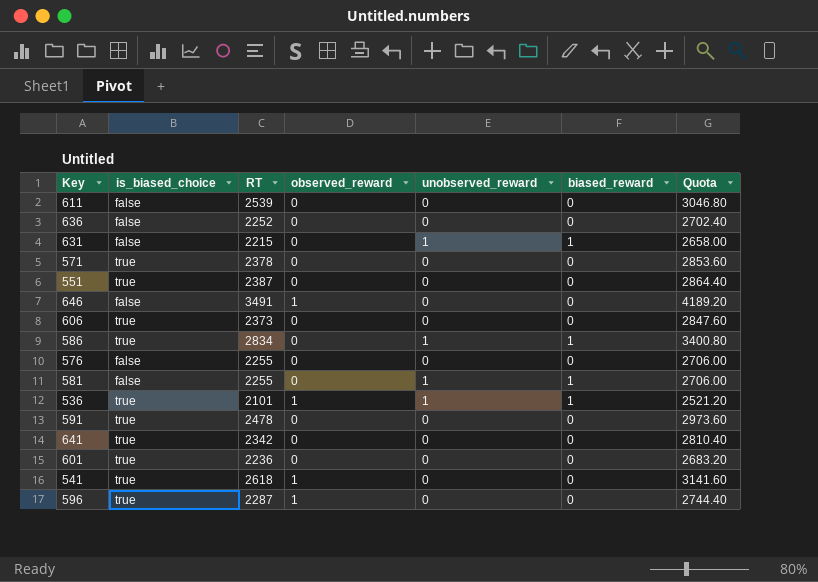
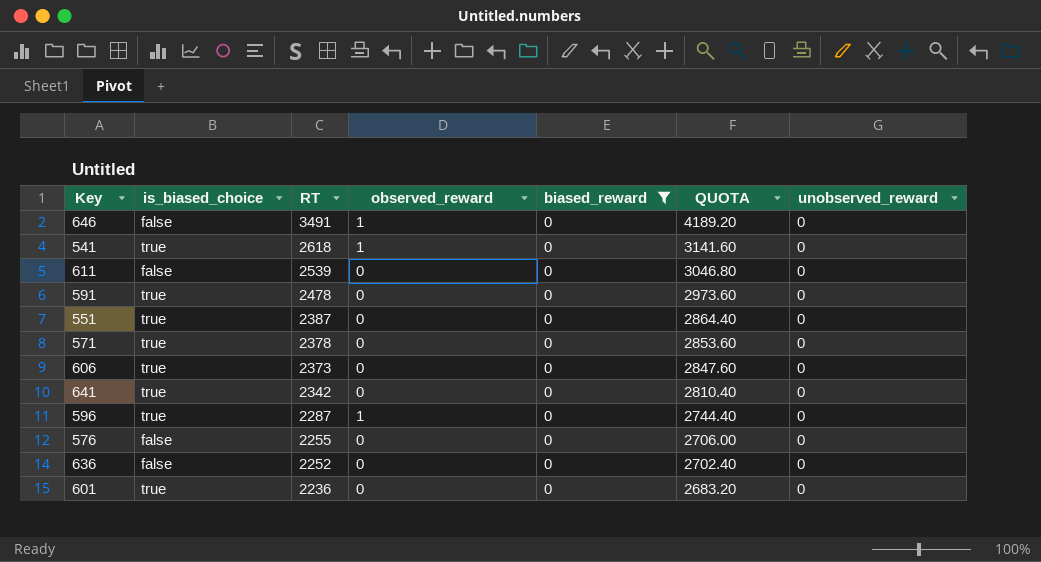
filter: none -> biased_reward = 0
row order: none -> RT descending
column name: Quota -> QUOTA
column unobserved_reward | position: 5 -> 7

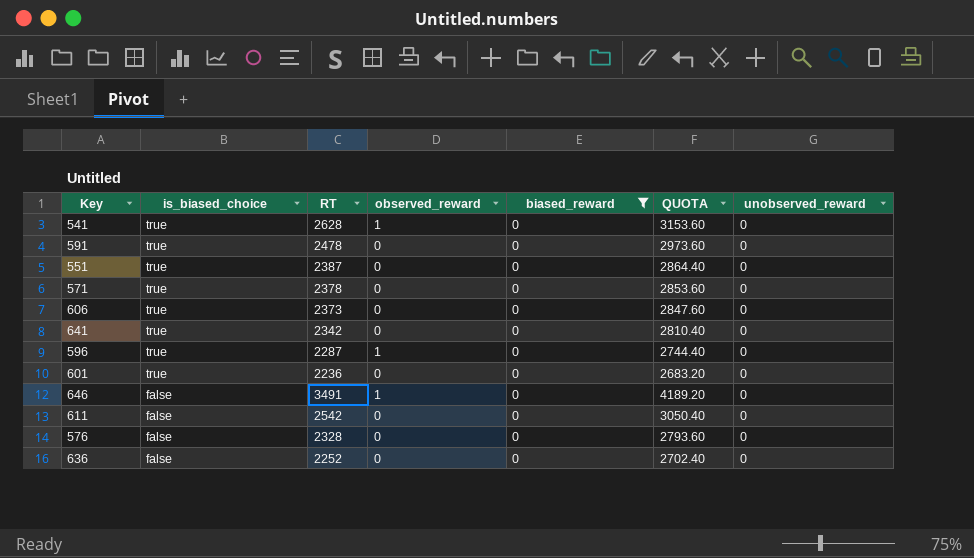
row order: RT descending -> is_biased_choice descending
541 | RT: 2618 -> 2628
541 | QUOTA: 3141.60 -> 3153.60
611 | RT: 2539 -> 2542
611 | QUOTA: 3046.80 -> 3050.40
576 | RT: 2255 -> 2328
576 | QUOTA: 2706.00 -> 2793.60

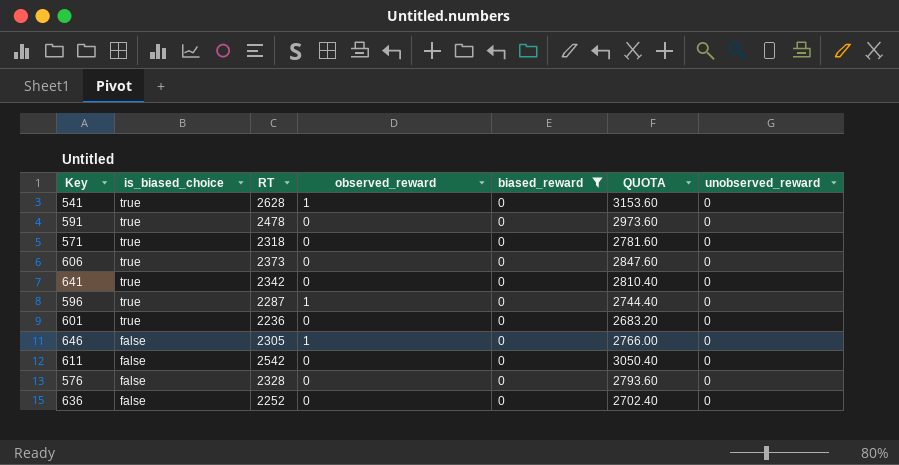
row 551: true | 2387 | 0 | 0 | 2864.40 | 0 -> none
571 | RT: 2378 -> 2318
571 | QUOTA: 2853.60 -> 2781.60
646 | RT: 3491 -> 2305
646 | QUOTA: 4189.20 -> 2766.00

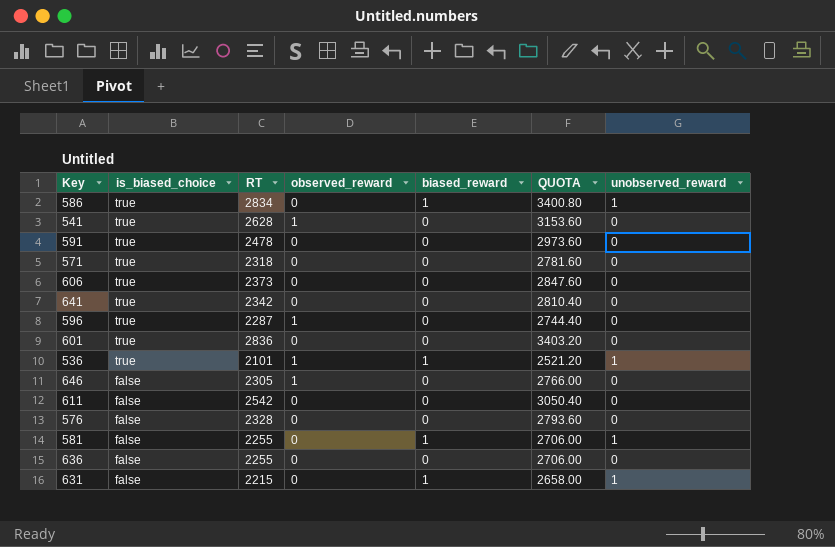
filter: biased_reward = 0 -> none
601 | RT: 2236 -> 2836
601 | QUOTA: 2683.20 -> 3403.20
636 | RT: 2252 -> 2255
636 | QUOTA: 2702.40 -> 2706.00

